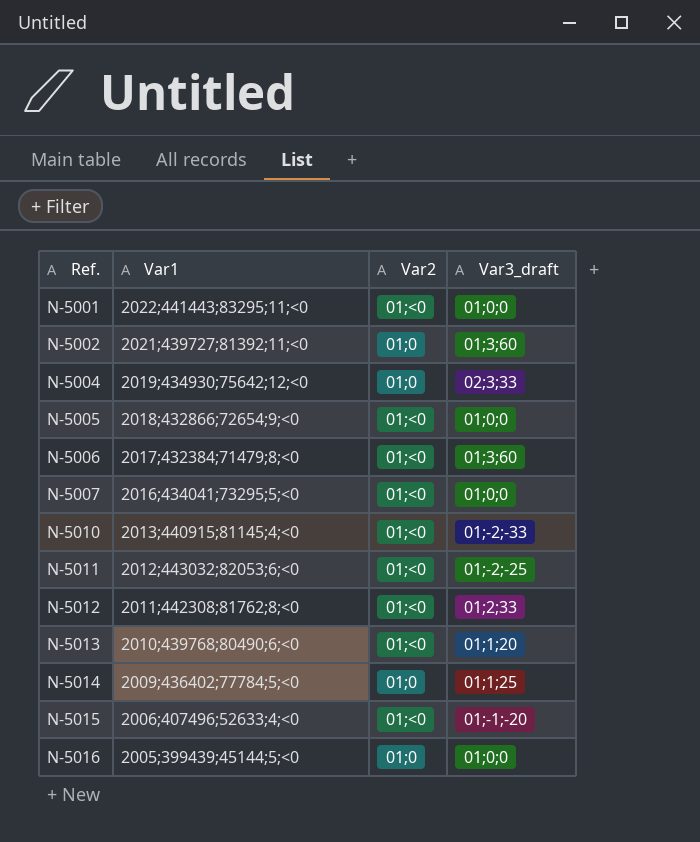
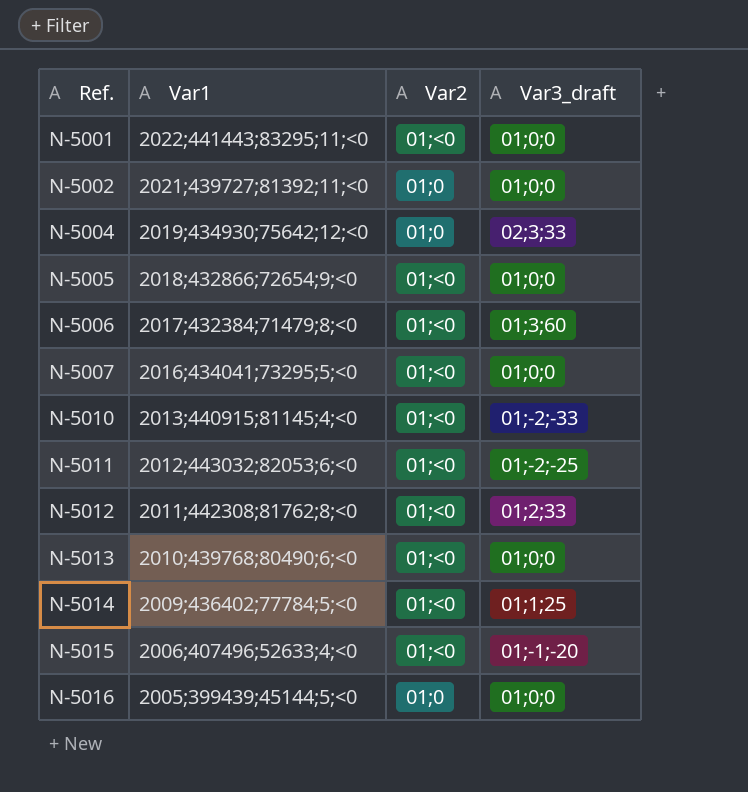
N-5002 | Var3_draft: 01;3;60 -> 01;0;0
N-5013 | Var3_draft: 01;1;20 -> 01;0;0
N-5014 | Var2: 01;0 -> 01;<0

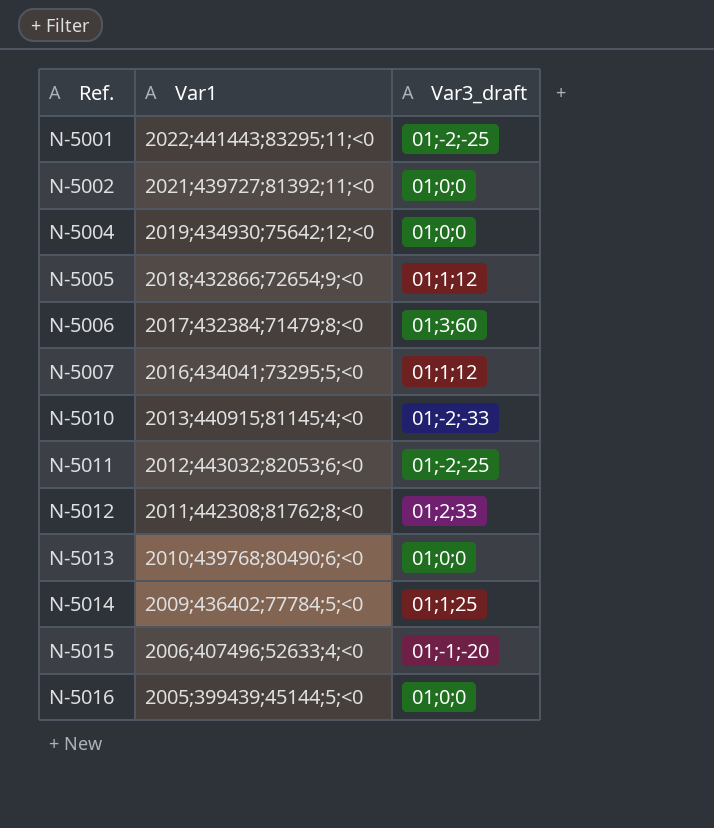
column Var2 | position: 3 -> none
N-5001 | Var3_draft: 01;0;0 -> 01;-2;-25
N-5004 | Var3_draft: 02;3;33 -> 01;0;0
N-5005 | Var3_draft: 01;0;0 -> 01;1;12
N-5007 | Var3_draft: 01;0;0 -> 01;1;12

